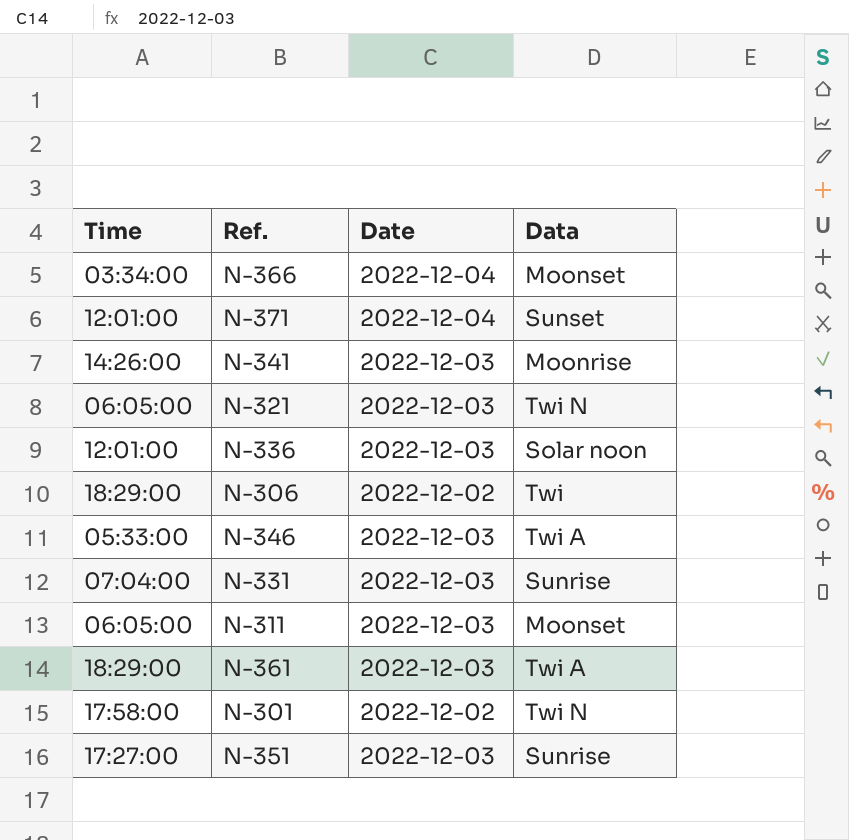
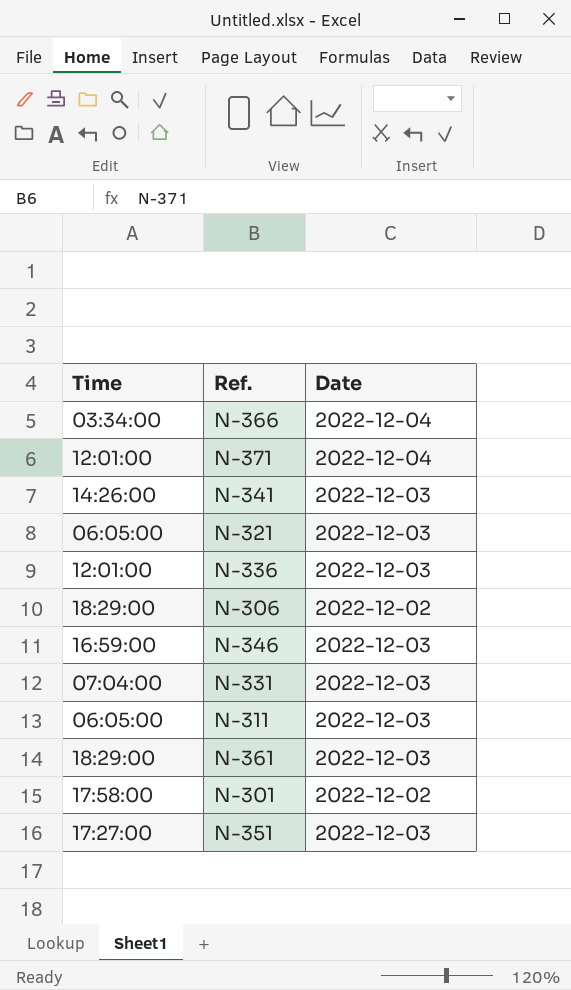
column Data | position: 4 -> none
N-346 | Time: 05:33:00 -> 16:59:00

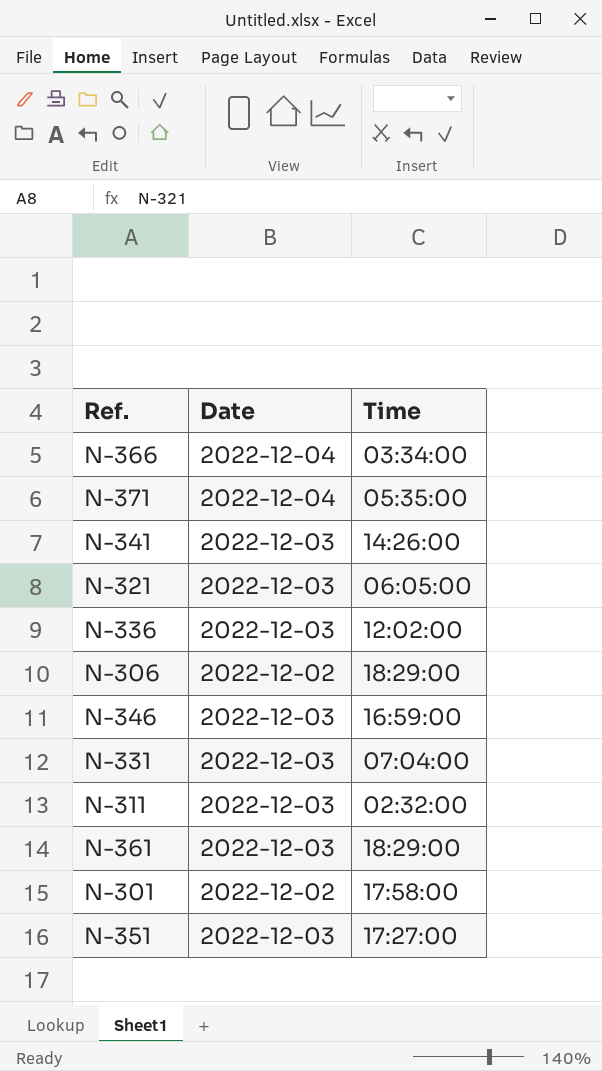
column Time | position: 1 -> 3
N-371 | Time: 12:01:00 -> 05:35:00
N-336 | Time: 12:01:00 -> 12:02:00
N-311 | Time: 06:05:00 -> 02:32:00

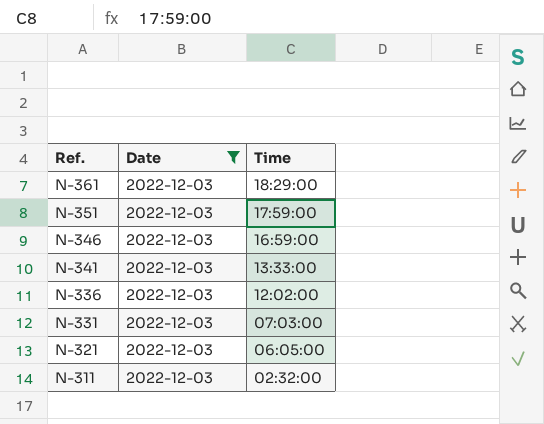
filter: none -> Date = 2022-12-03
row order: none -> Ref. descending
N-351 | Time: 17:27:00 -> 17:59:00
N-341 | Time: 14:26:00 -> 13:33:00
N-331 | Time: 07:04:00 -> 07:03:00

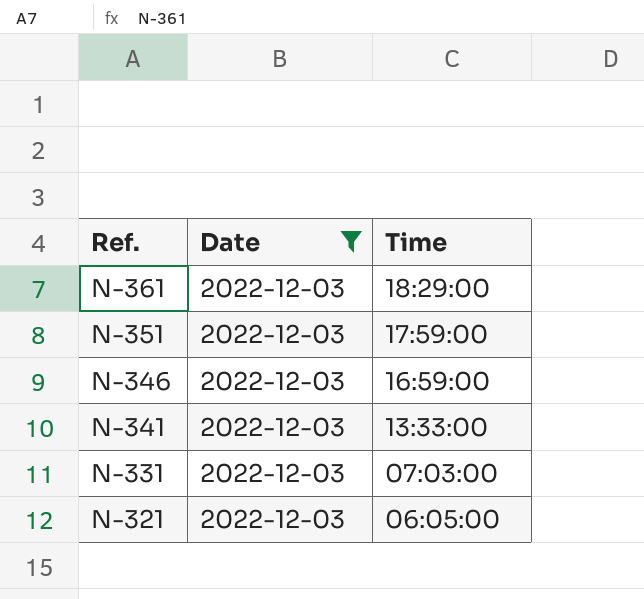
row N-336: 2022-12-03 | 12:02:00 -> none
row N-311: 2022-12-03 | 02:32:00 -> none

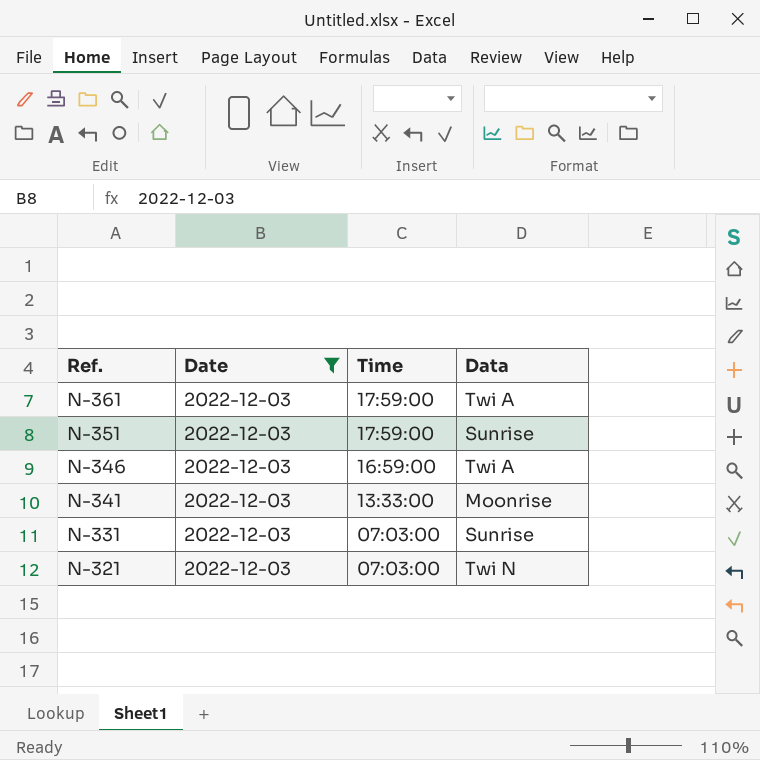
column Data | position: none -> 4
N-361 | Time: 18:29:00 -> 17:59:00
N-321 | Time: 06:05:00 -> 07:03:00

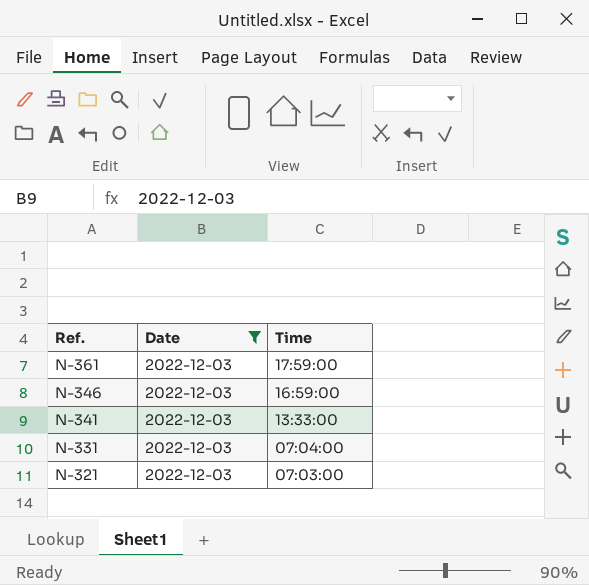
column Data | position: 4 -> none
row N-351: 2022-12-03 | 17:59:00 | Sunrise -> none
N-331 | Time: 07:03:00 -> 07:04:00

